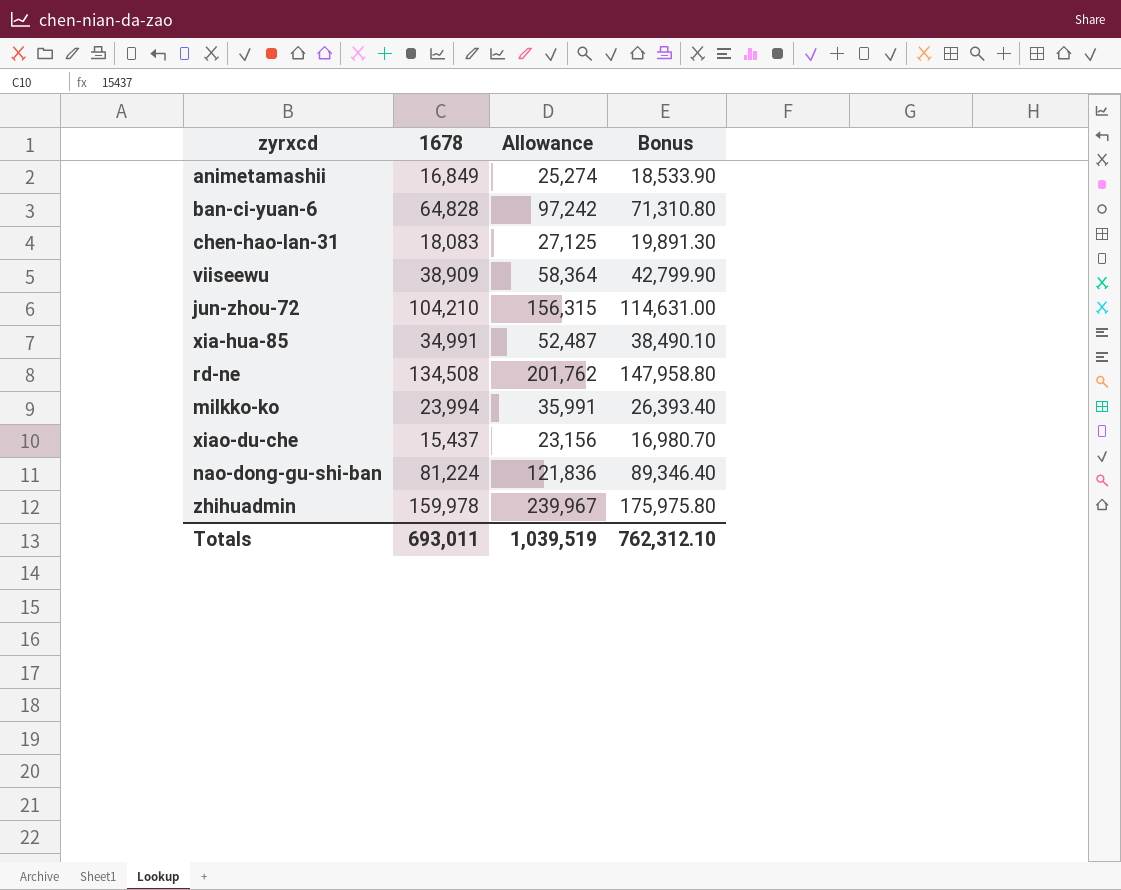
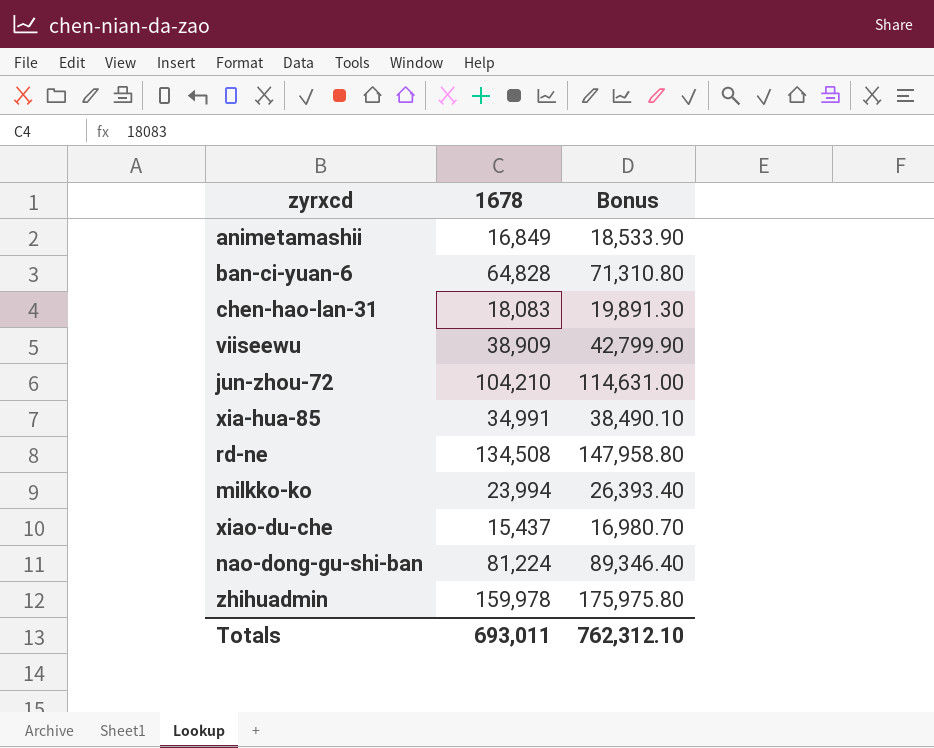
column Allowance | formula: [1678] * 1.5 -> none

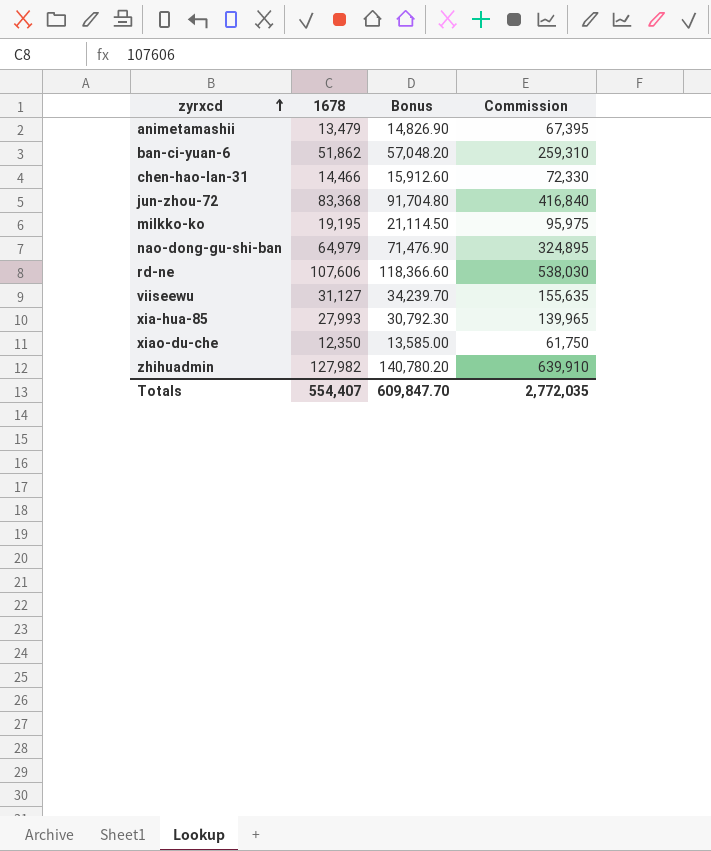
row order: none -> zyrxcd ascending
column Commission | formula: none -> [1678] * 5
animetamashii | 1678: 16,849 -> 13,479
animetamashii | Bonus: 18,533.90 -> 14,826.90
ban-ci-yuan-6 | 1678: 64,828 -> 51,862
ban-ci-yuan-6 | Bonus: 71,310.80 -> 57,048.20
chen-hao-lan-31 | 1678: 18,083 -> 14,466
chen-hao-lan-31 | Bonus: 19,891.30 -> 15,912.60
jun-zhou-72 | 1678: 104,210 -> 83,368
jun-zhou-72 | Bonus: 114,631.00 -> 91,704.80
milkko-ko | 1678: 23,994 -> 19,195
milkko-ko | Bonus: 26,393.40 -> 21,114.50
nao-dong-gu-shi-ban | 1678: 81,224 -> 64,979
nao-dong-gu-shi-ban | Bonus: 89,346.40 -> 71,476.90
rd-ne | 1678: 134,508 -> 107,606
rd-ne | Bonus: 147,958.80 -> 118,366.60
viiseewu | 1678: 38,909 -> 31,127
viiseewu | Bonus: 42,799.90 -> 34,239.70
xia-hua-85 | 1678: 34,991 -> 27,993
xia-hua-85 | Bonus: 38,490.10 -> 30,792.30
xiao-du-che | 1678: 15,437 -> 12,350
xiao-du-che | Bonus: 16,980.70 -> 13,585.00
zhihuadmin | 1678: 159,978 -> 127,982
zhihuadmin | Bonus: 175,975.80 -> 140,780.20
Totals | 1678: 693,011 -> 554,407
Totals | Bonus: 762,312.10 -> 609,847.70

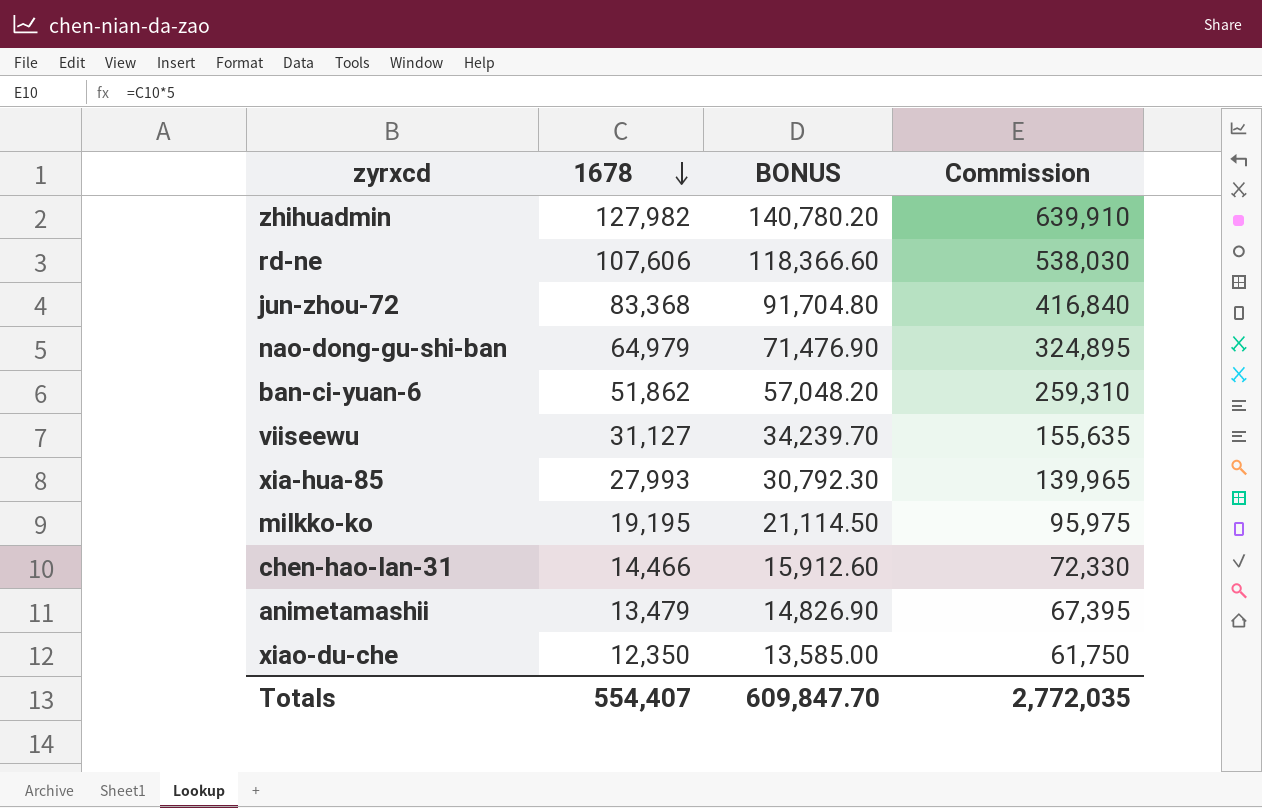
row order: zyrxcd ascending -> 1678 descending
column name: Bonus -> BONUS

